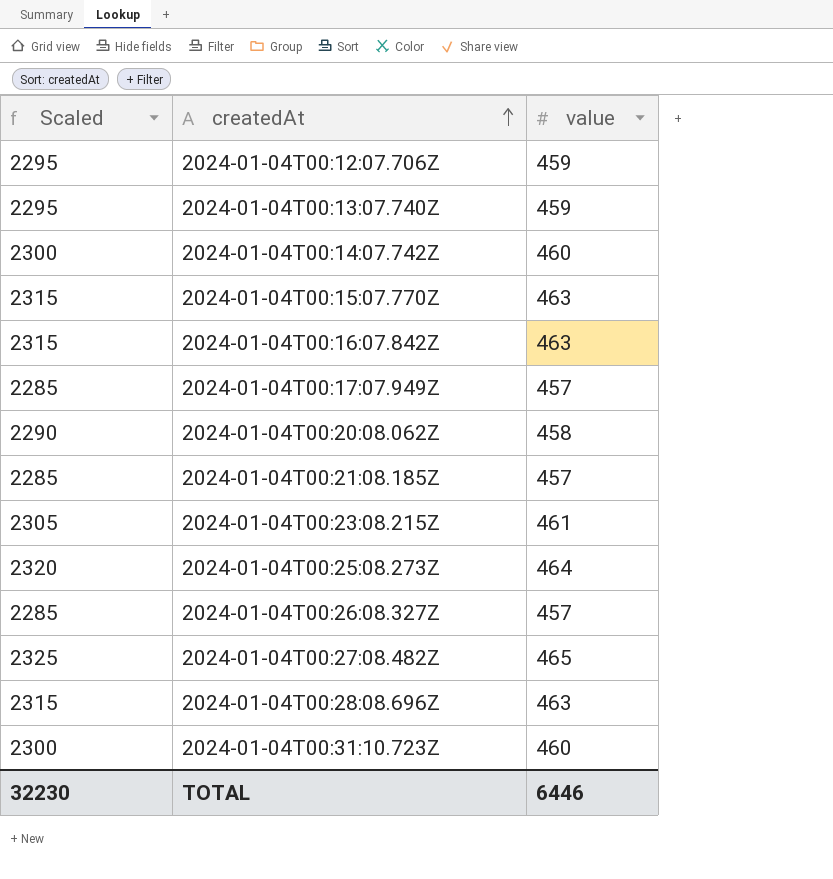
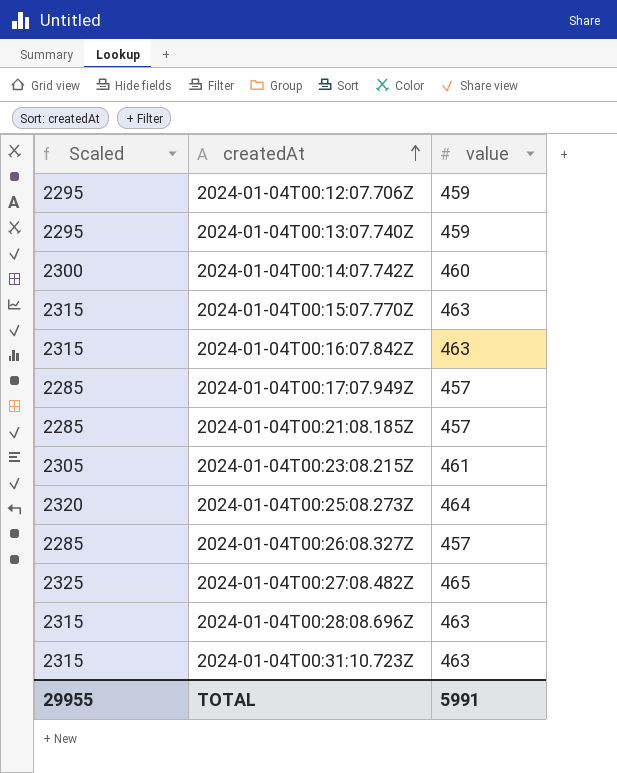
row 2024-01-04T00:20:08.062Z: 2290 | 458 -> none
2024-01-04T00:31:10.723Z | Scaled: 2300 -> 2315
2024-01-04T00:31:10.723Z | value: 460 -> 463
TOTAL | Scaled: 32230 -> 29955
TOTAL | value: 6446 -> 5991

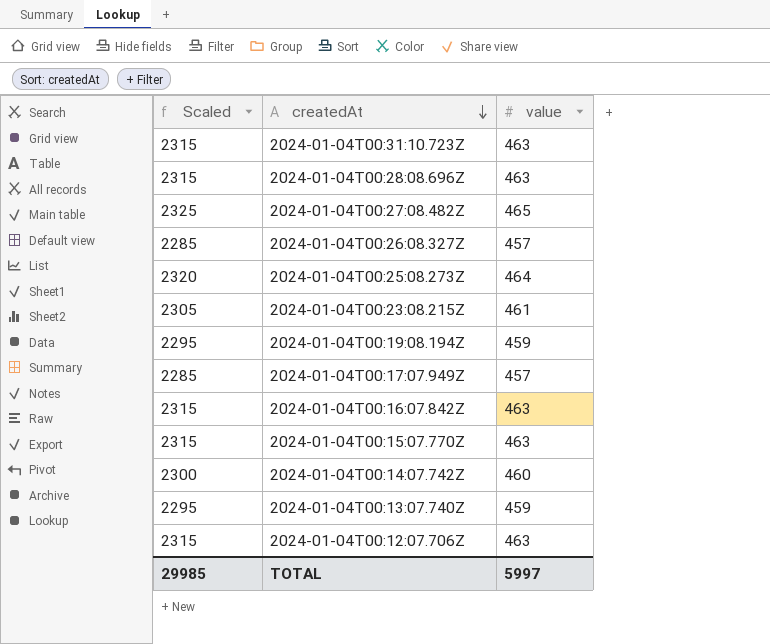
row order: createdAt ascending -> createdAt descending
row 2024-01-04T00:21:08.185Z: 2285 | 457 -> none
row 2024-01-04T00:19:08.194Z: none -> 2295 | 459
2024-01-04T00:12:07.706Z | Scaled: 2295 -> 2315
2024-01-04T00:12:07.706Z | value: 459 -> 463
TOTAL | Scaled: 29955 -> 29985
TOTAL | value: 5991 -> 5997

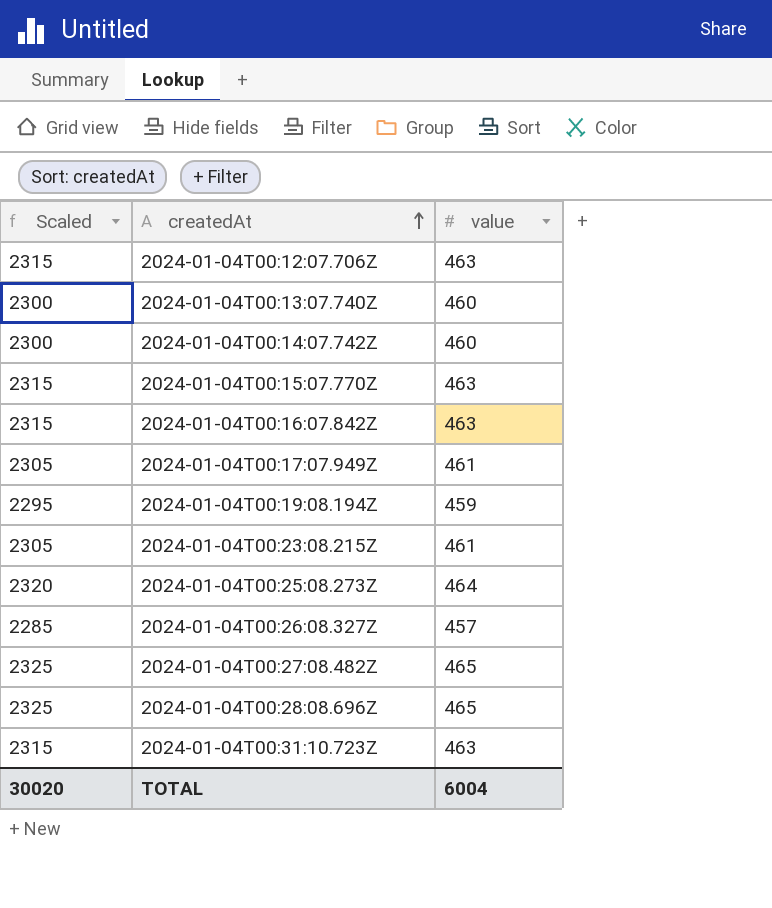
row order: createdAt descending -> createdAt ascending
2024-01-04T00:13:07.740Z | Scaled: 2295 -> 2300
2024-01-04T00:13:07.740Z | value: 459 -> 460
2024-01-04T00:17:07.949Z | Scaled: 2285 -> 2305
2024-01-04T00:17:07.949Z | value: 457 -> 461
2024-01-04T00:28:08.696Z | Scaled: 2315 -> 2325
2024-01-04T00:28:08.696Z | value: 463 -> 465
TOTAL | Scaled: 29985 -> 30020
TOTAL | value: 5997 -> 6004

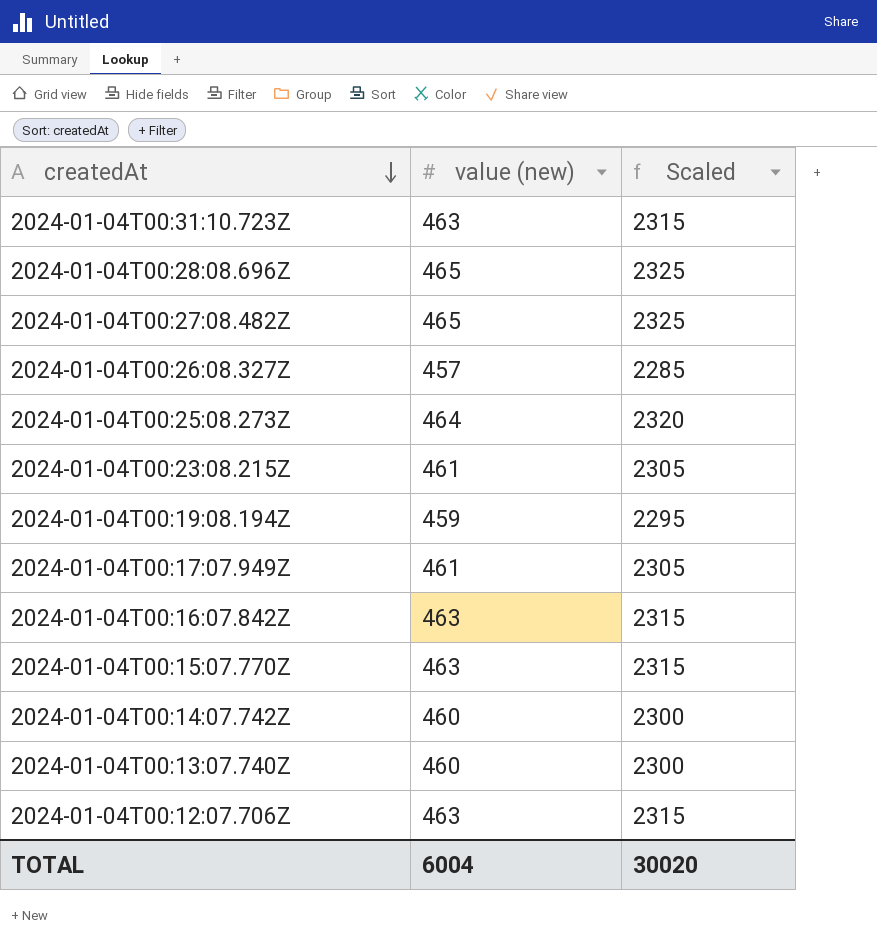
row order: createdAt ascending -> createdAt descending
column name: value -> value (new)
column Scaled | position: 1 -> 3

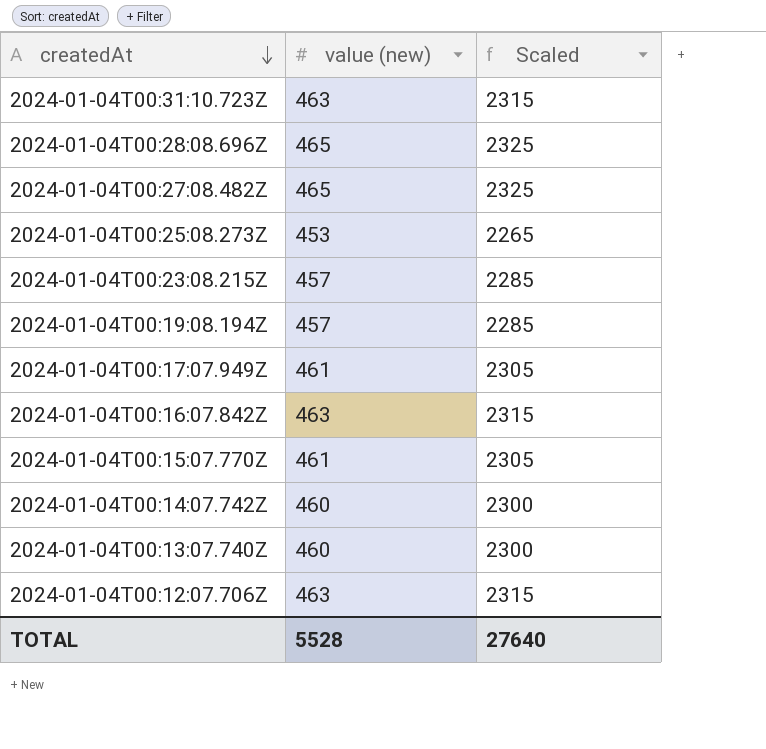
row 2024-01-04T00:26:08.327Z: 457 | 2285 -> none
2024-01-04T00:25:08.273Z | value (new): 464 -> 453
2024-01-04T00:25:08.273Z | Scaled: 2320 -> 2265
2024-01-04T00:23:08.215Z | value (new): 461 -> 457
2024-01-04T00:23:08.215Z | Scaled: 2305 -> 2285
2024-01-04T00:19:08.194Z | value (new): 459 -> 457
2024-01-04T00:19:08.194Z | Scaled: 2295 -> 2285
2024-01-04T00:15:07.770Z | value (new): 463 -> 461
2024-01-04T00:15:07.770Z | Scaled: 2315 -> 2305
TOTAL | value (new): 6004 -> 5528
TOTAL | Scaled: 30020 -> 27640

